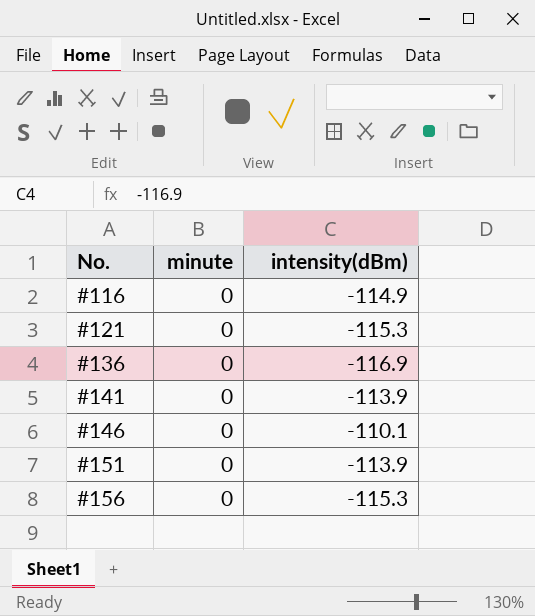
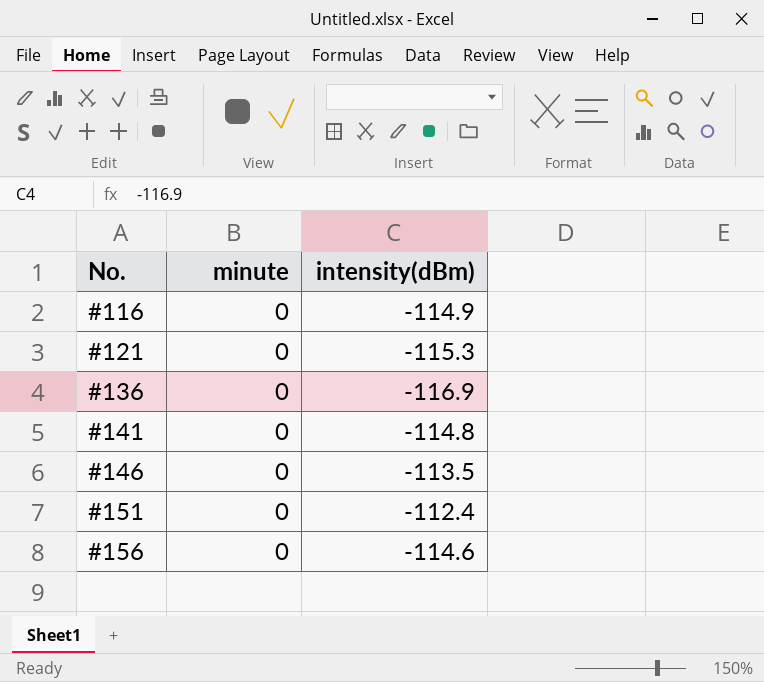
#141 | intensity(dBm): -113.9 -> -114.8
#146 | intensity(dBm): -110.1 -> -113.5
#151 | intensity(dBm): -113.9 -> -112.4
#156 | intensity(dBm): -115.3 -> -114.6

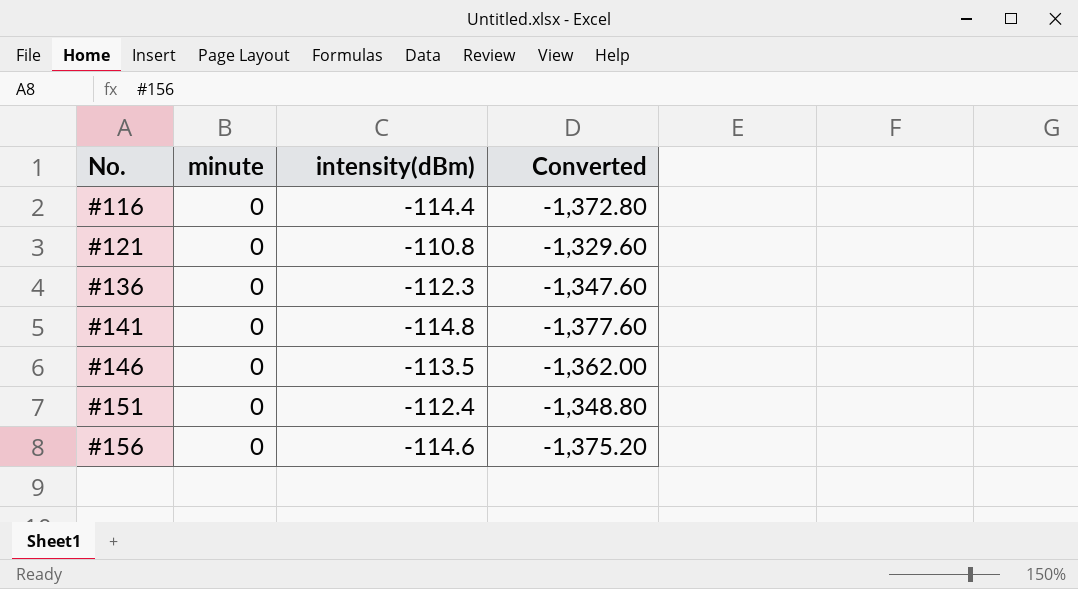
column Converted | formula: none -> [intensity(dBm)] * 12
#116 | intensity(dBm): -114.9 -> -114.4
#121 | intensity(dBm): -115.3 -> -110.8
#136 | intensity(dBm): -116.9 -> -112.3

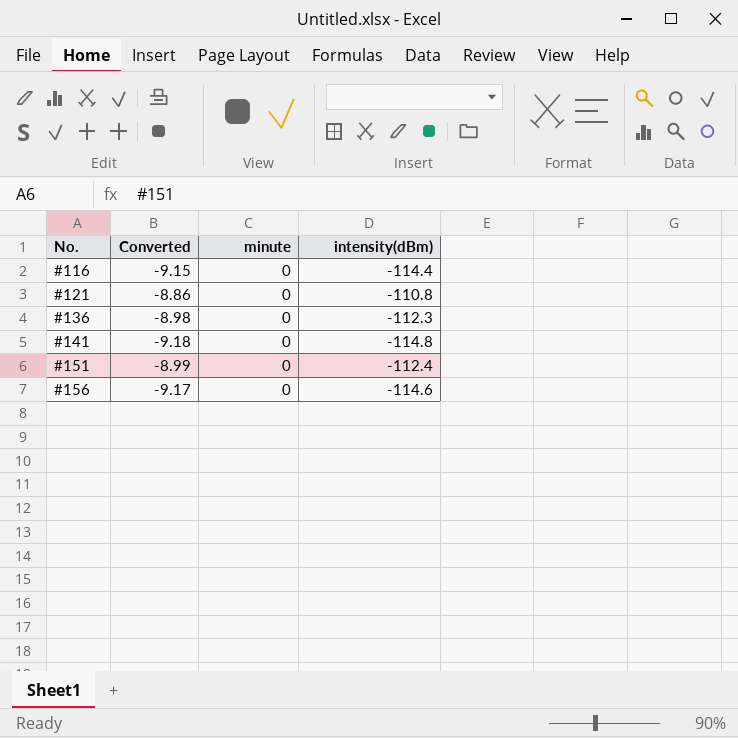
column Converted | formula: [intensity(dBm)] * 12 -> [intensity(dBm)] * 0.08
column Converted | position: 4 -> 2
row #146: 0 | -113.5 | -1,362.00 -> none

